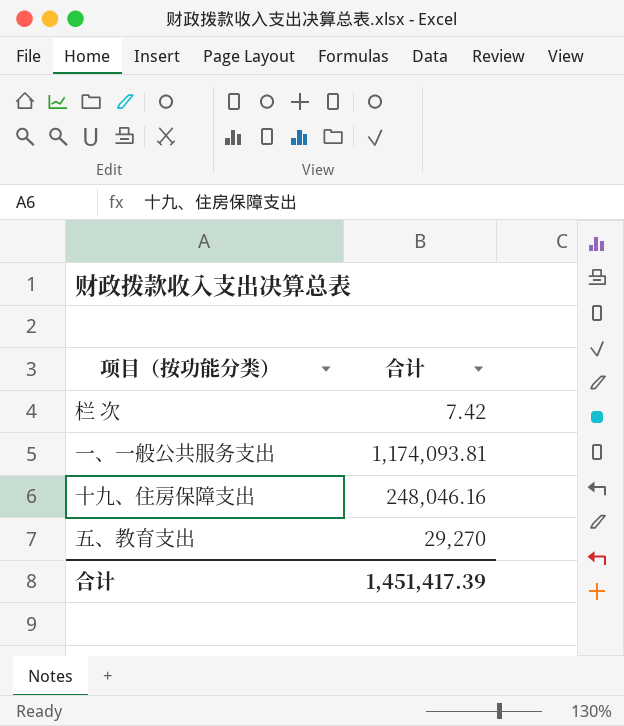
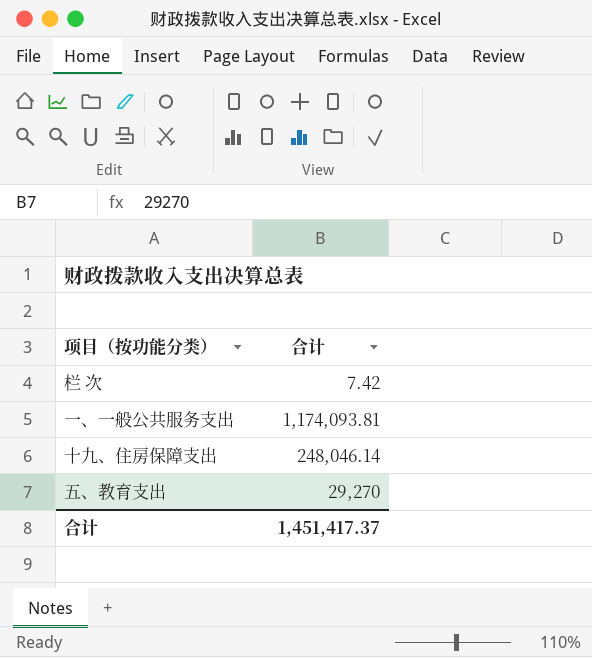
十九、住房保障支出 | 合计: 248,046.16 -> 248,046.14
合计 | 合计: 1,451,417.39 -> 1,451,417.37

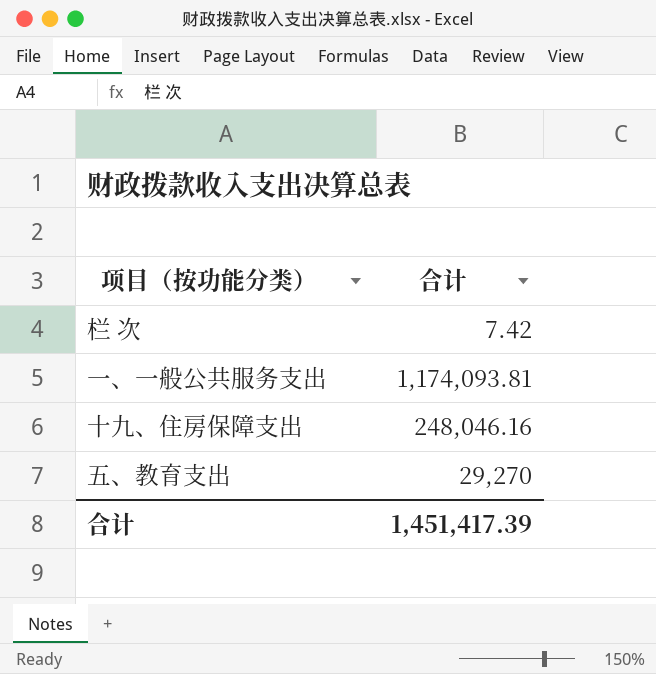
十九、住房保障支出 | 合计: 248,046.14 -> 248,046.16
合计 | 合计: 1,451,417.37 -> 1,451,417.39

